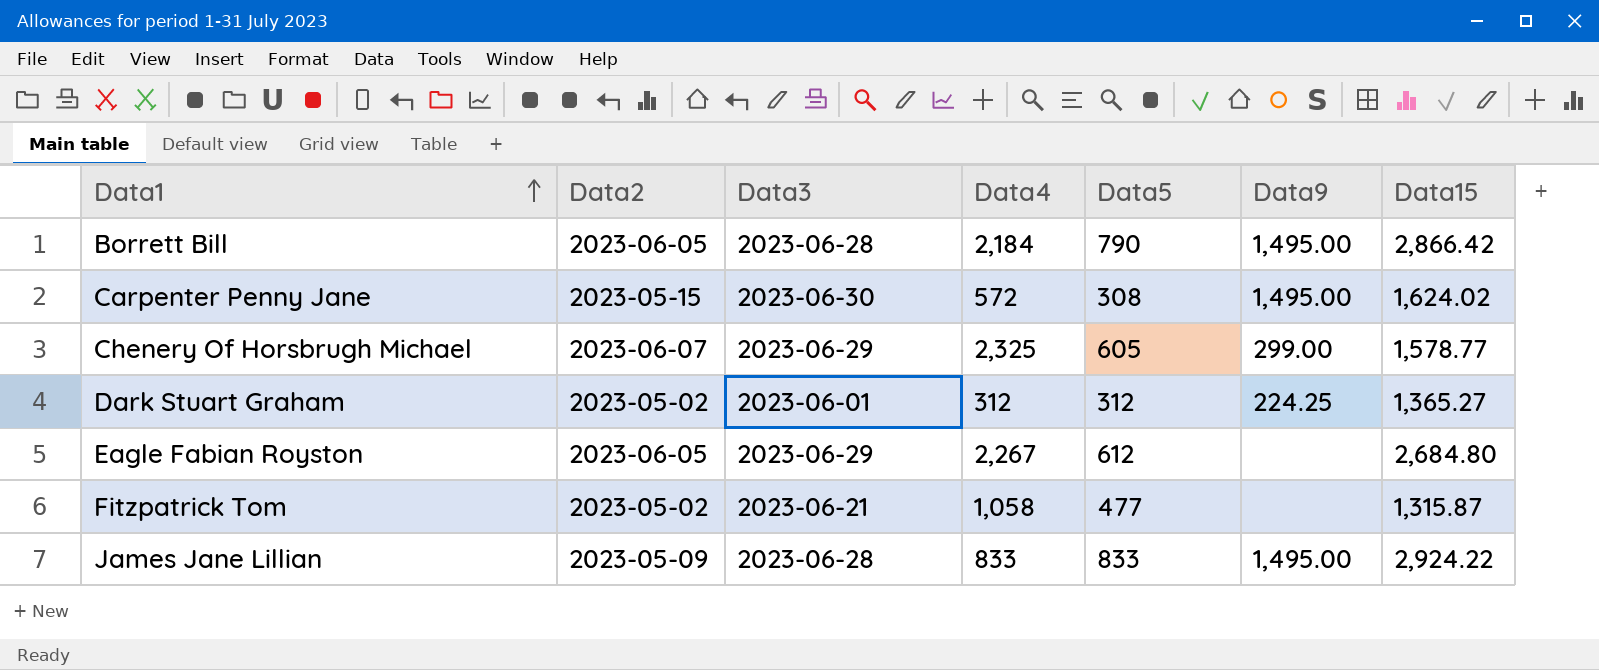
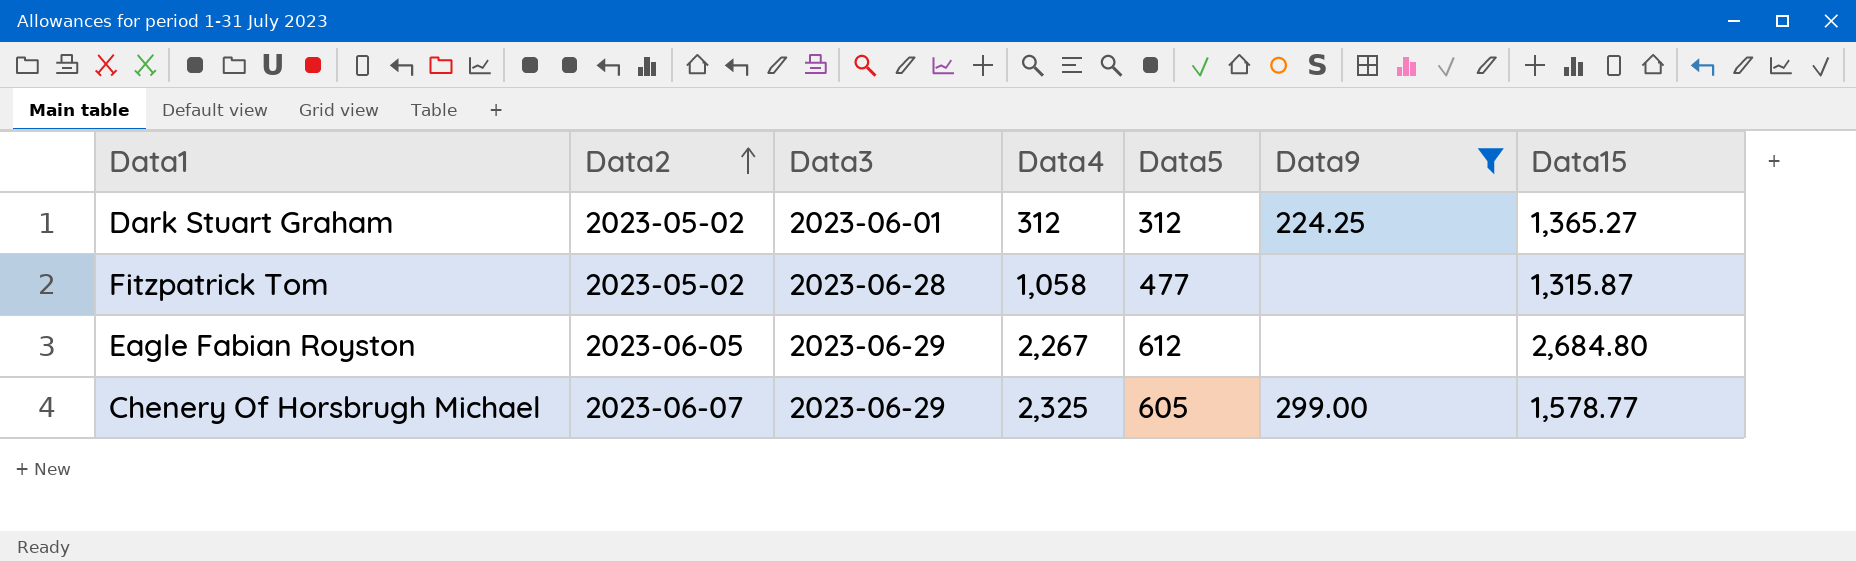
filter: none -> Data9 != 1,495.00
row order: Data1 ascending -> Data2 ascending
Fitzpatrick Tom | Data3: 2023-06-21 -> 2023-06-28

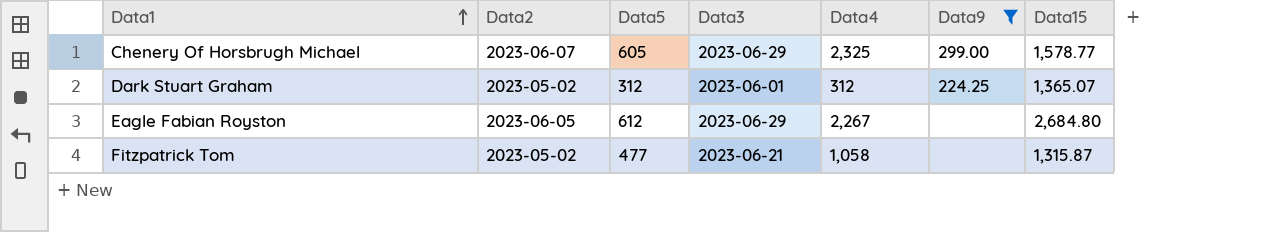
row order: Data2 ascending -> Data1 ascending
column Data5 | position: 5 -> 3
Dark Stuart Graham | Data15: 1,365.27 -> 1,365.07
Fitzpatrick Tom | Data3: 2023-06-28 -> 2023-06-21

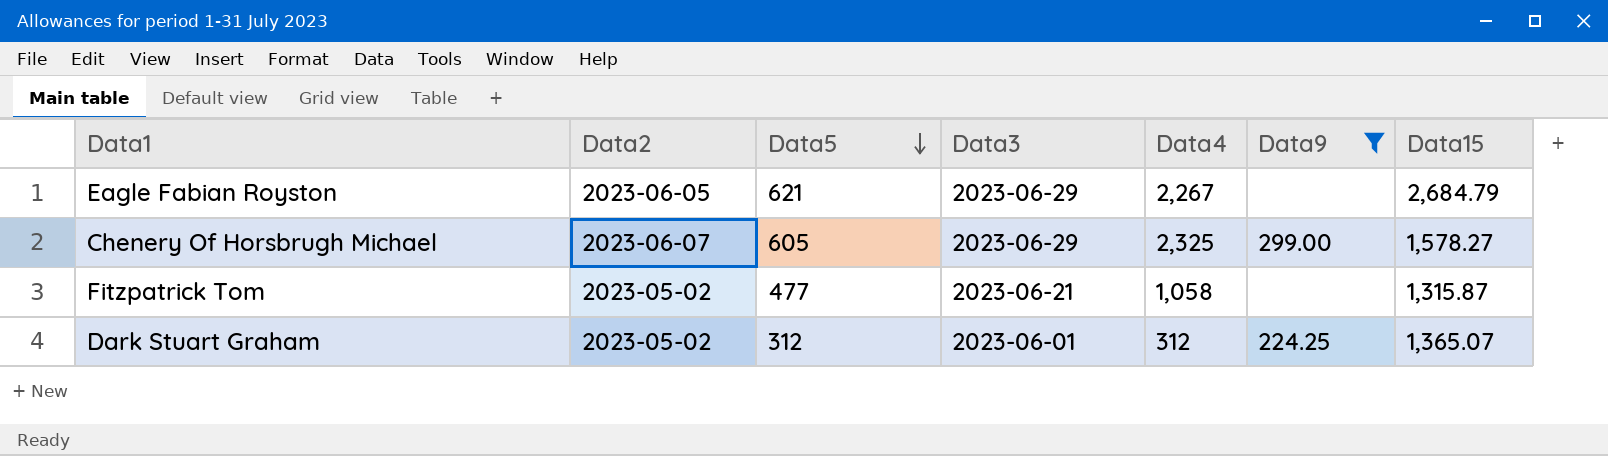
row order: Data1 ascending -> Data5 descending
Eagle Fabian Royston | Data5: 612 -> 621
Eagle Fabian Royston | Data15: 2,684.80 -> 2,684.79
Chenery Of Horsbrugh Michael | Data15: 1,578.77 -> 1,578.27

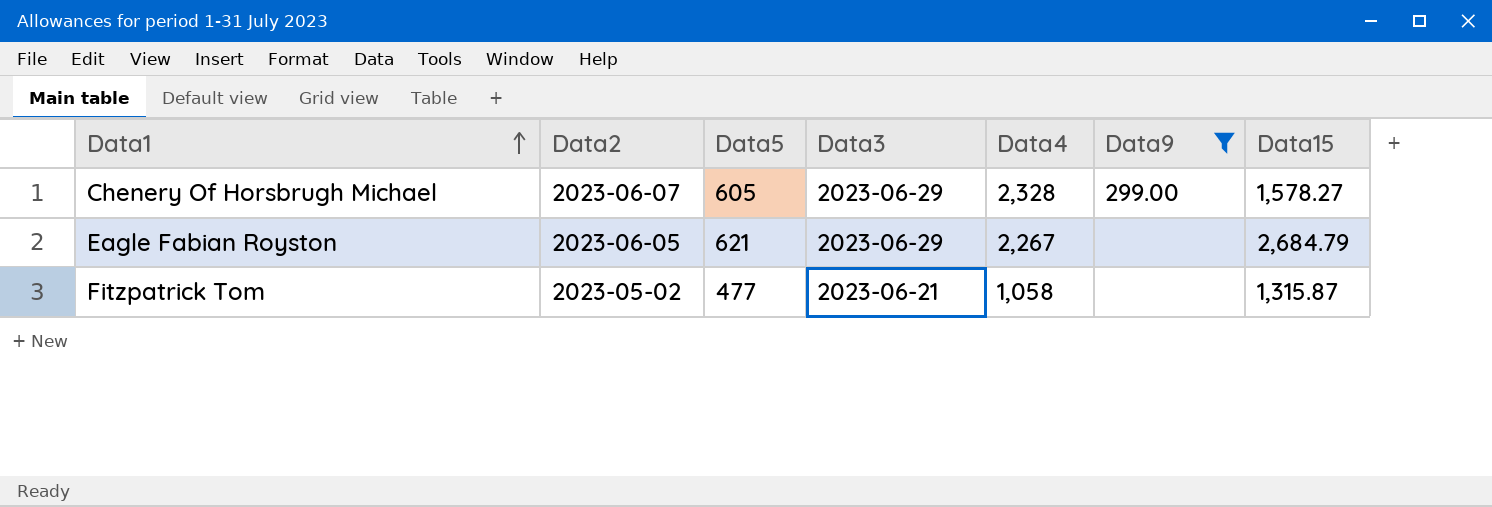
row order: Data5 descending -> Data1 ascending
row Dark Stuart Graham: 2023-05-02 | 312 | 2023-06-01 | 312 | 224.25 | 1,365.07 -> none
Chenery Of Horsbrugh Michael | Data4: 2,325 -> 2,328

